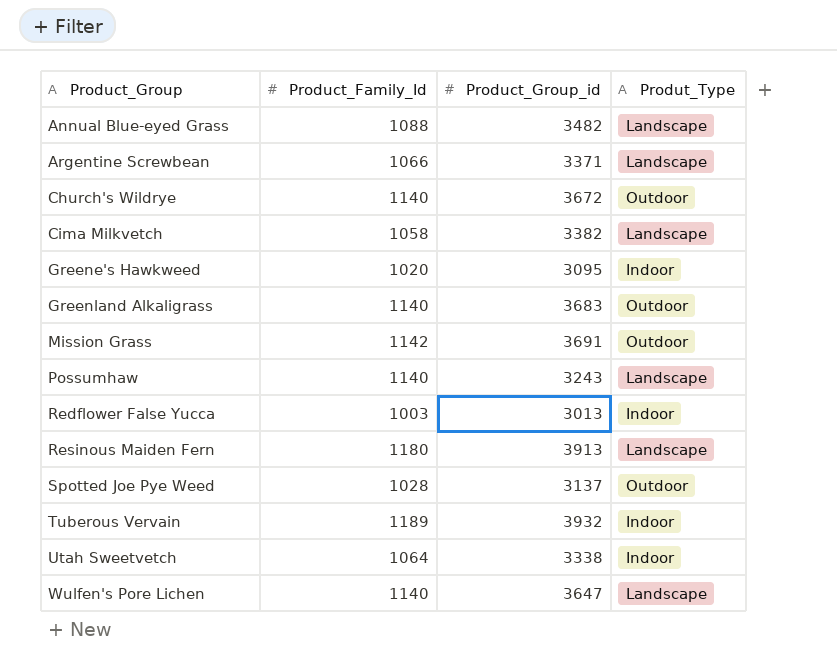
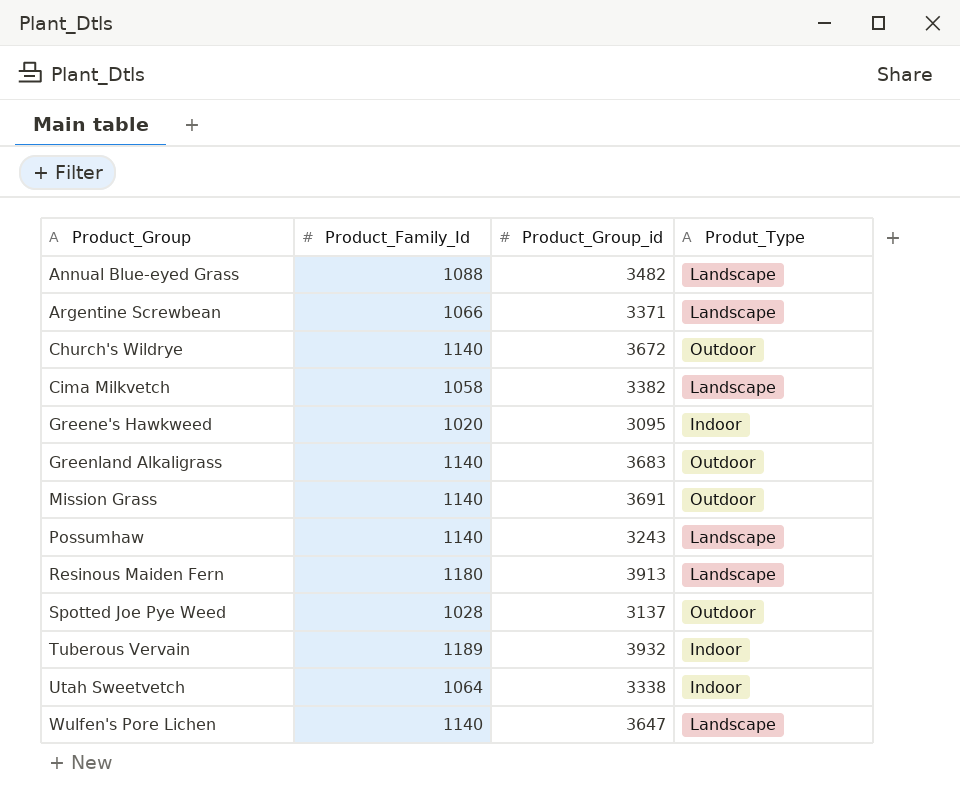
row Redflower False Yucca: 1003 | 3013 | Indoor -> none
Mission Grass | Product_Family_Id: 1142 -> 1140

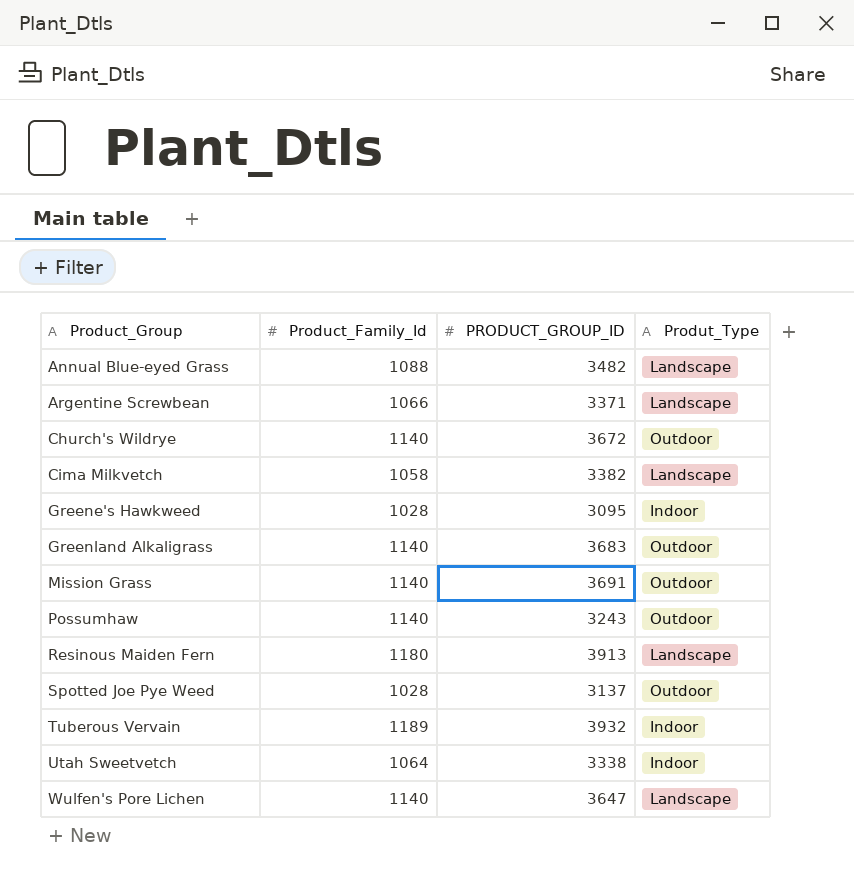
column name: Product_Group_id -> PRODUCT_GROUP_ID
Greene's Hawkweed | Product_Family_Id: 1020 -> 1028
Possumhaw | Produt_Type: Landscape -> Outdoor

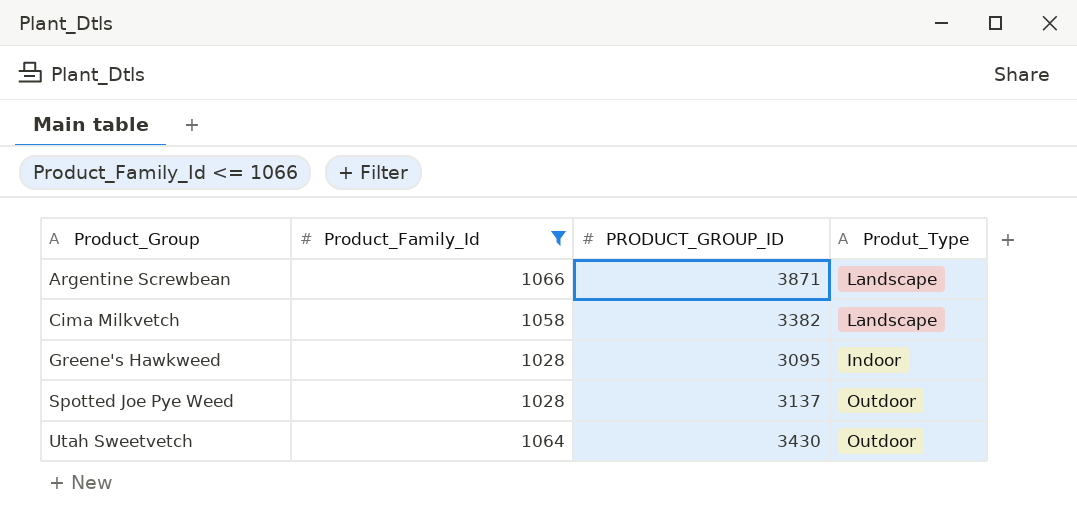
filter: none -> Product_Family_Id <= 1066
Argentine Screwbean | PRODUCT_GROUP_ID: 3371 -> 3871
Utah Sweetvetch | PRODUCT_GROUP_ID: 3338 -> 3430
Utah Sweetvetch | Produt_Type: Indoor -> Outdoor

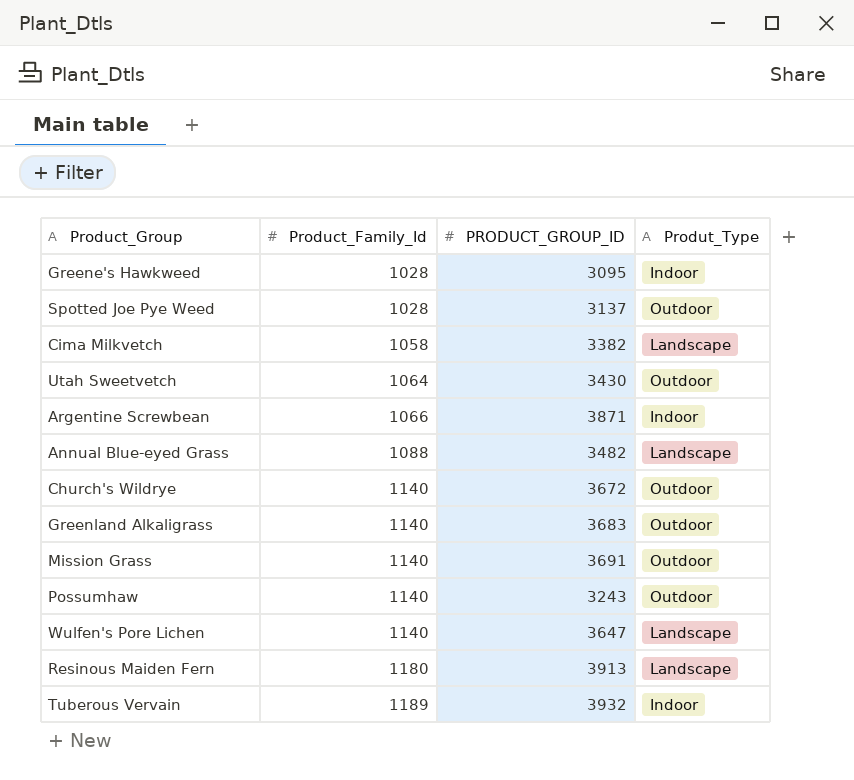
filter: Product_Family_Id <= 1066 -> none
row order: Product_Group ascending -> Product_Family_Id ascending
Argentine Screwbean | Produt_Type: Landscape -> Indoor

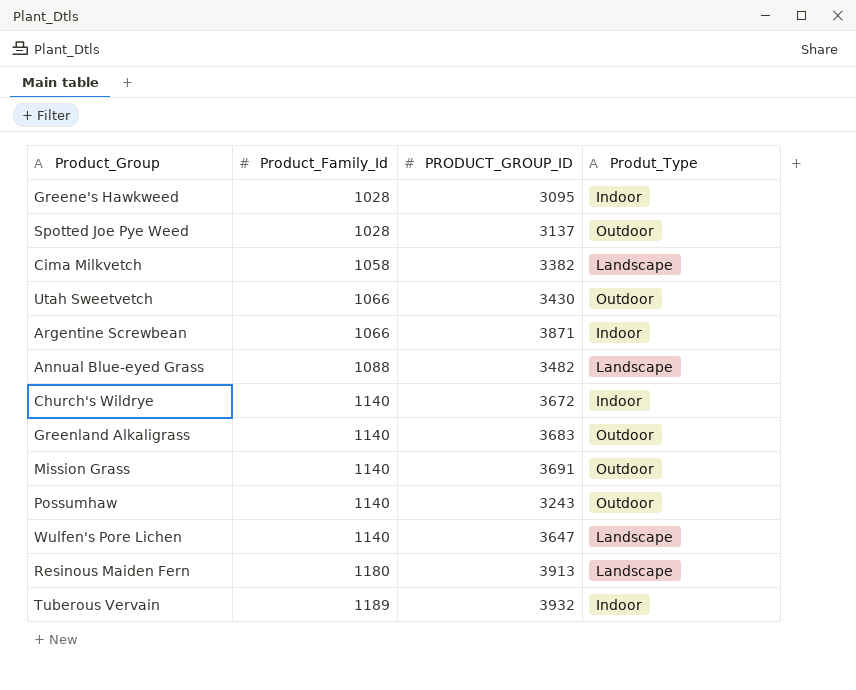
Utah Sweetvetch | Product_Family_Id: 1064 -> 1066
Church's Wildrye | Produt_Type: Outdoor -> Indoor

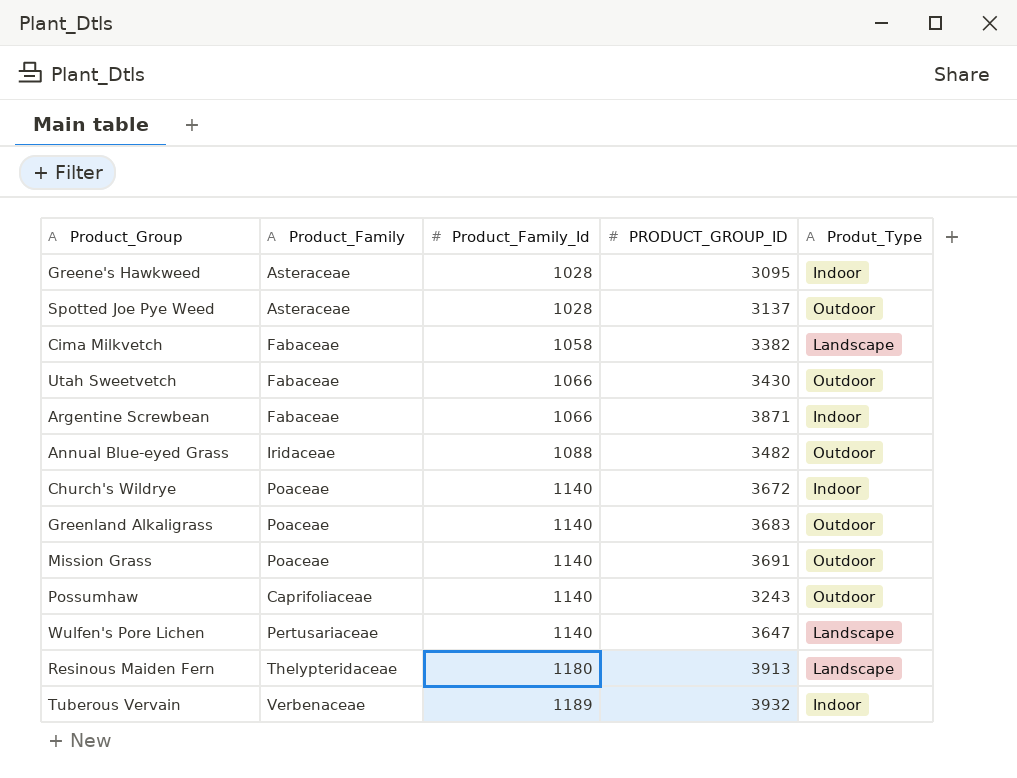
column Product_Family | position: none -> 2
Annual Blue-eyed Grass | Produt_Type: Landscape -> Outdoor

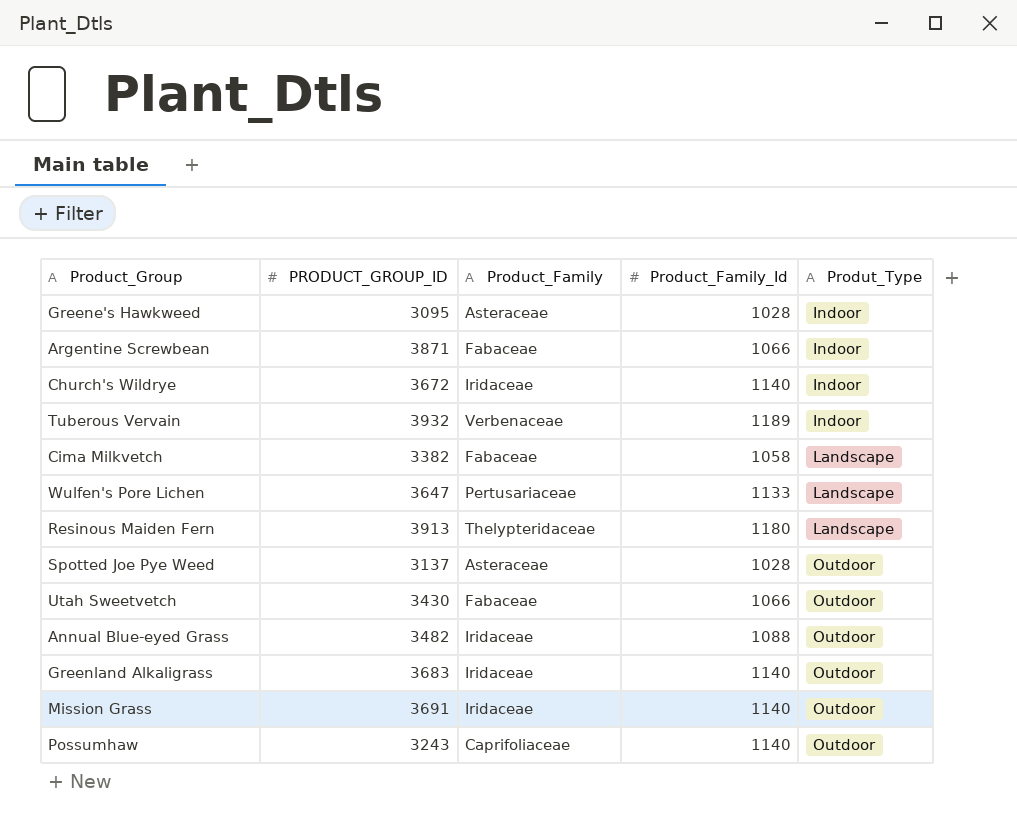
row order: Product_Family_Id ascending -> Produt_Type ascending
column PRODUCT_GROUP_ID | position: 4 -> 2
Church's Wildrye | Product_Family: Poaceae -> Iridaceae
Wulfen's Pore Lichen | Product_Family_Id: 1140 -> 1133
Greenland Alkaligrass | Product_Family: Poaceae -> Iridaceae
Mission Grass | Product_Family: Poaceae -> Iridaceae

